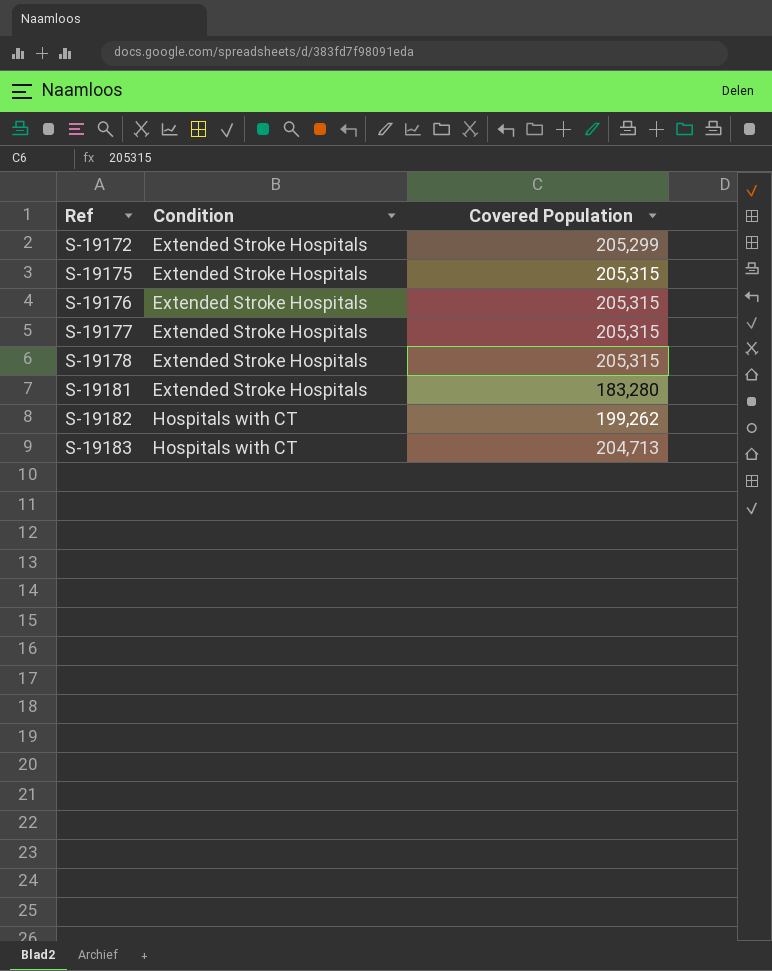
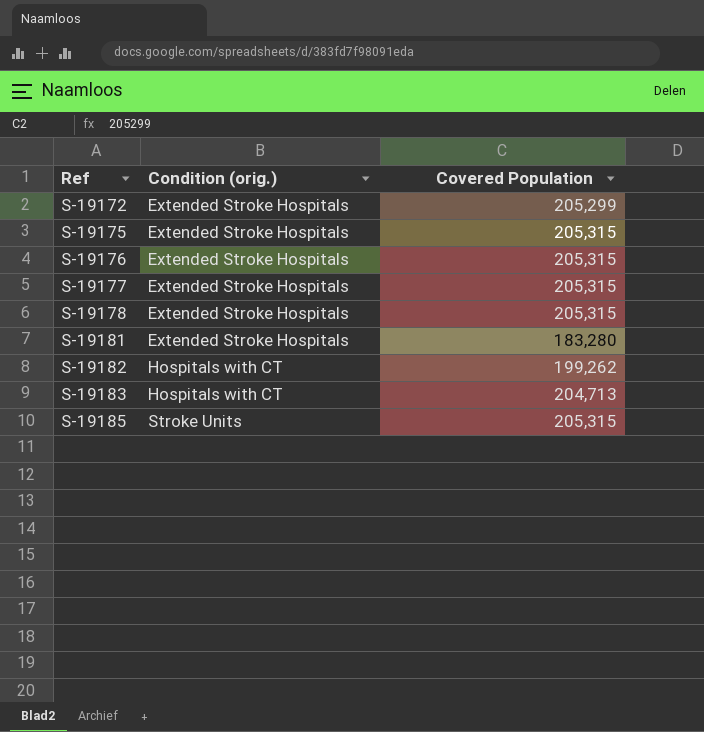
column name: Condition -> Condition (orig.)
row S-19185: none -> Stroke Units | 205,315

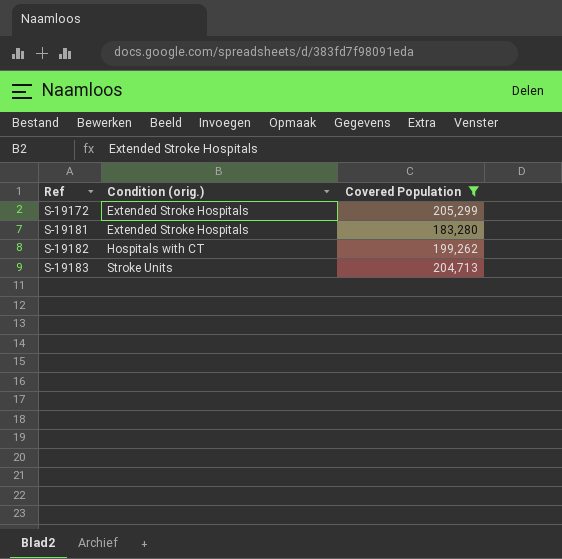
filter: none -> Covered Population != 205,315
S-19183 | Condition (orig.): Hospitals with CT -> Stroke Units

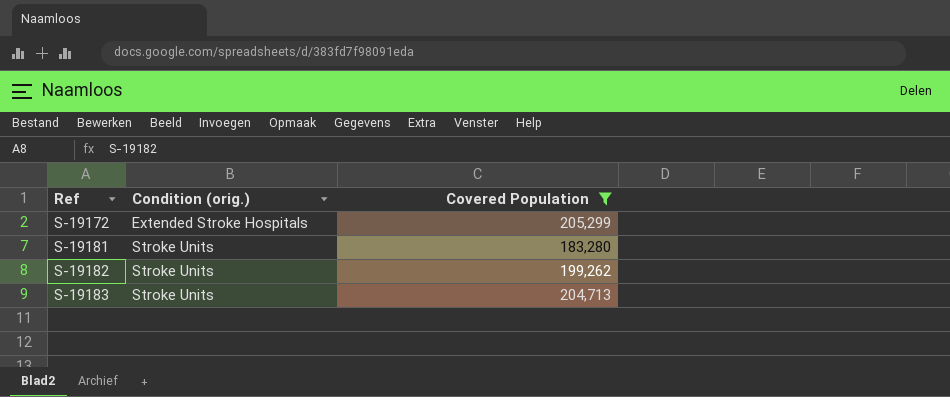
S-19181 | Condition (orig.): Extended Stroke Hospitals -> Stroke Units
S-19182 | Condition (orig.): Hospitals with CT -> Stroke Units

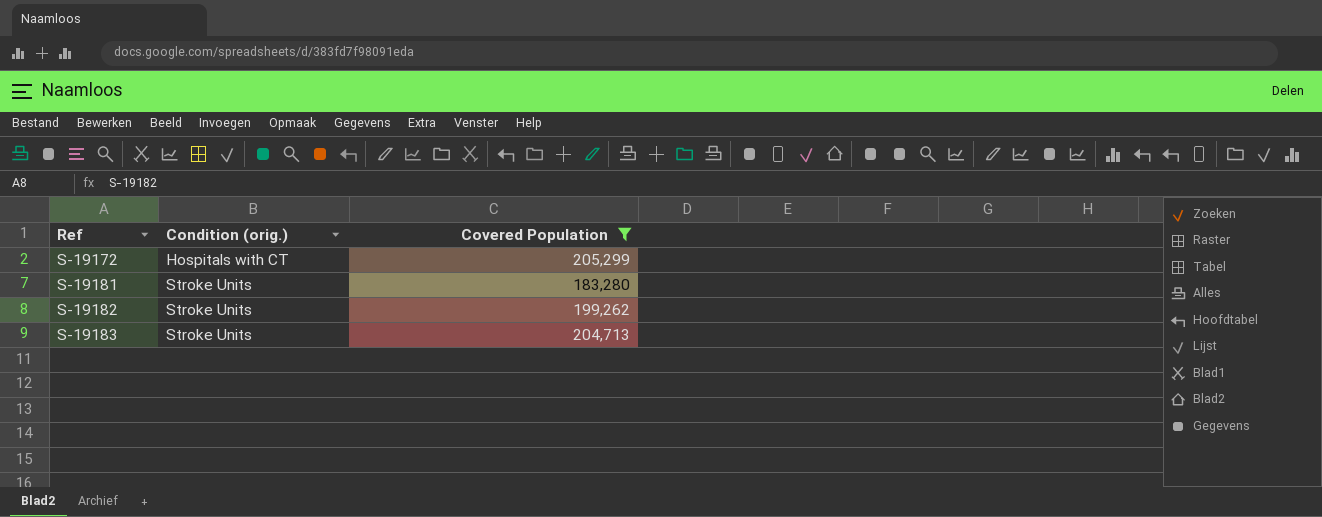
S-19172 | Condition (orig.): Extended Stroke Hospitals -> Hospitals with CT

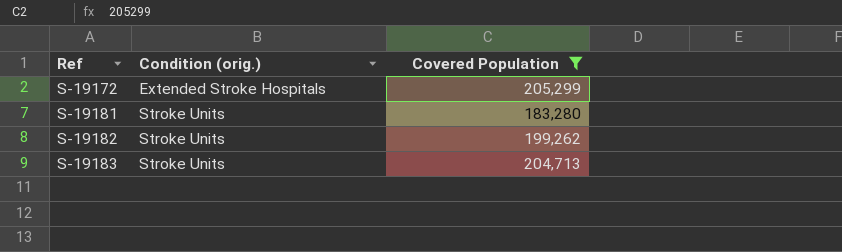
S-19172 | Condition (orig.): Hospitals with CT -> Extended Stroke Hospitals

